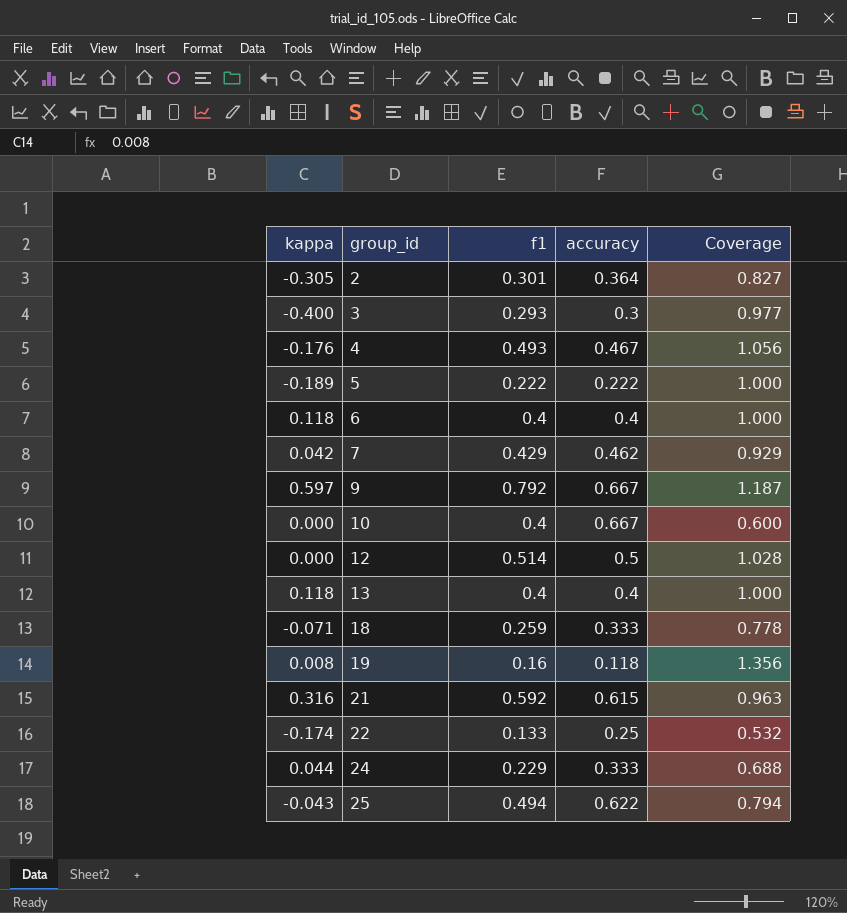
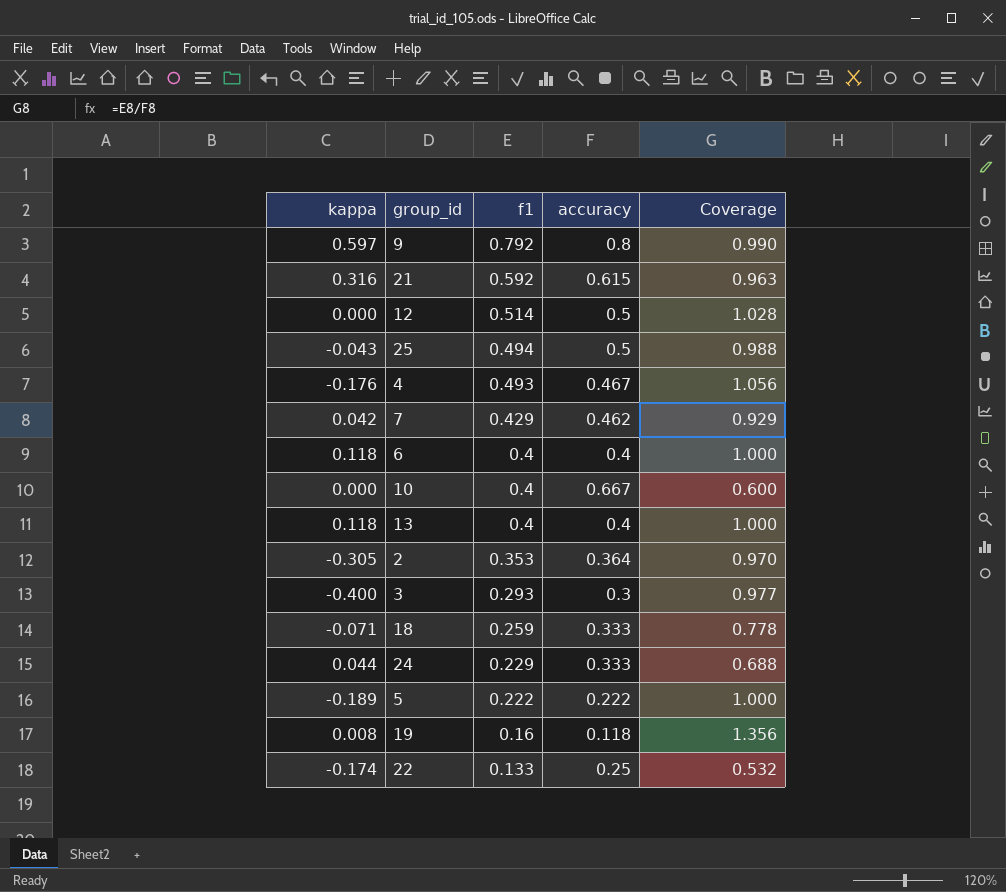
row order: group_id ascending -> f1 descending
9 | accuracy: 0.667 -> 0.8
9 | Coverage: 1.187 -> 0.990
25 | accuracy: 0.622 -> 0.5
25 | Coverage: 0.794 -> 0.988
2 | f1: 0.301 -> 0.353
2 | Coverage: 0.827 -> 0.970

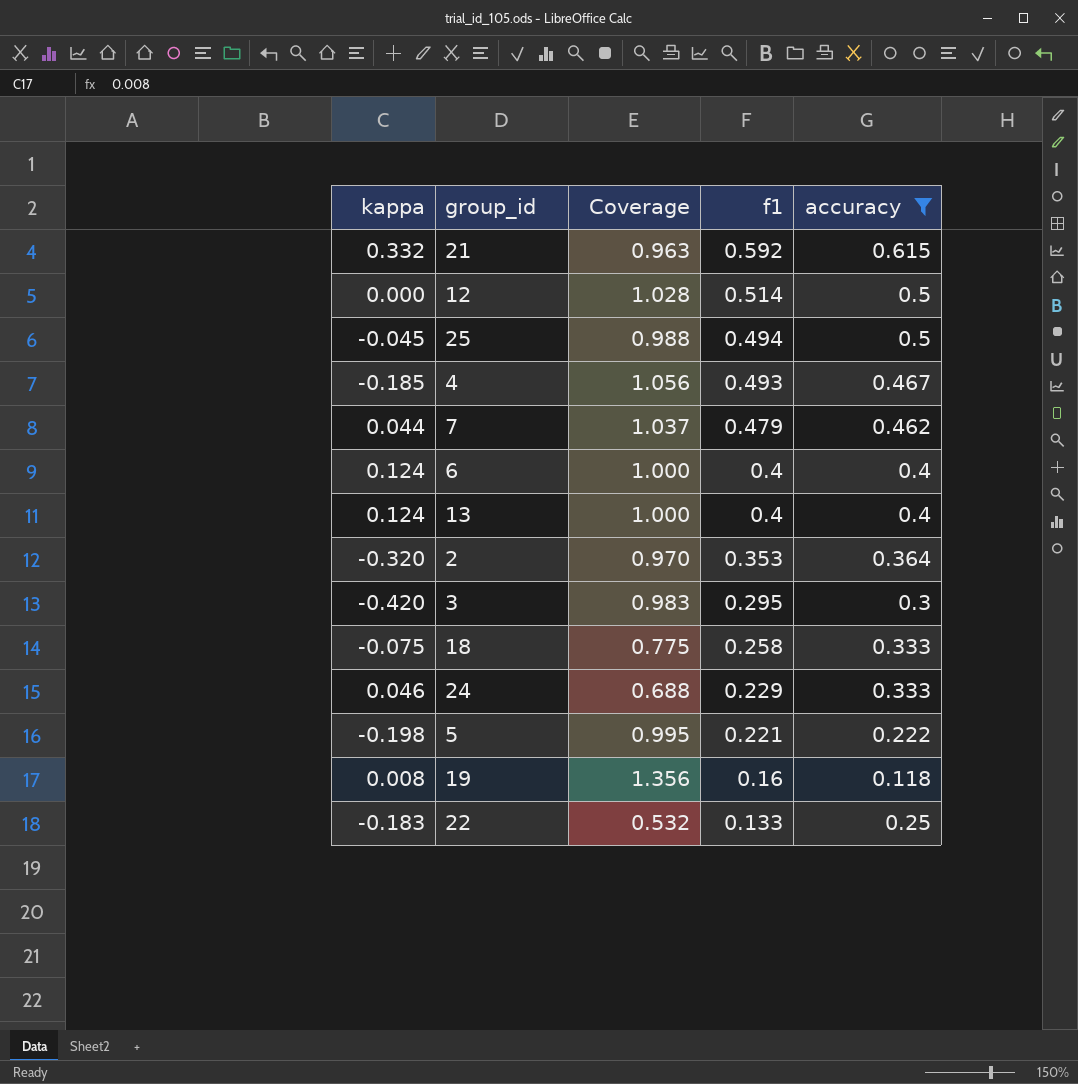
filter: none -> accuracy <= 0.615
column Coverage | position: 5 -> 3
21 | kappa: 0.316 -> 0.332
25 | kappa: -0.043 -> -0.045
4 | kappa: -0.176 -> -0.185
7 | kappa: 0.042 -> 0.044
7 | Coverage: 0.929 -> 1.037
7 | f1: 0.429 -> 0.479
6 | kappa: 0.118 -> 0.124
13 | kappa: 0.118 -> 0.124
2 | kappa: -0.305 -> -0.320
3 | kappa: -0.400 -> -0.420
3 | Coverage: 0.977 -> 0.983
3 | f1: 0.293 -> 0.295
18 | kappa: -0.071 -> -0.075
18 | Coverage: 0.778 -> 0.775
18 | f1: 0.259 -> 0.258
24 | kappa: 0.044 -> 0.046
5 | kappa: -0.189 -> -0.198
5 | Coverage: 1.000 -> 0.995
5 | f1: 0.222 -> 0.221
22 | kappa: -0.174 -> -0.183

